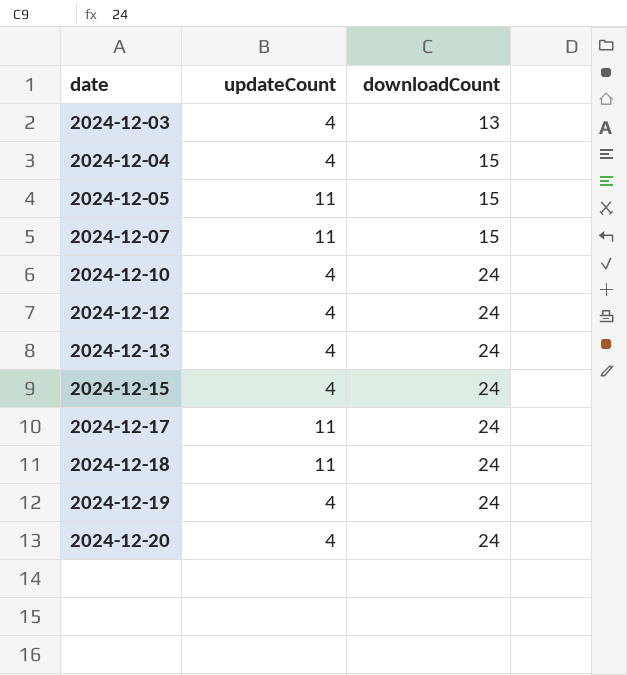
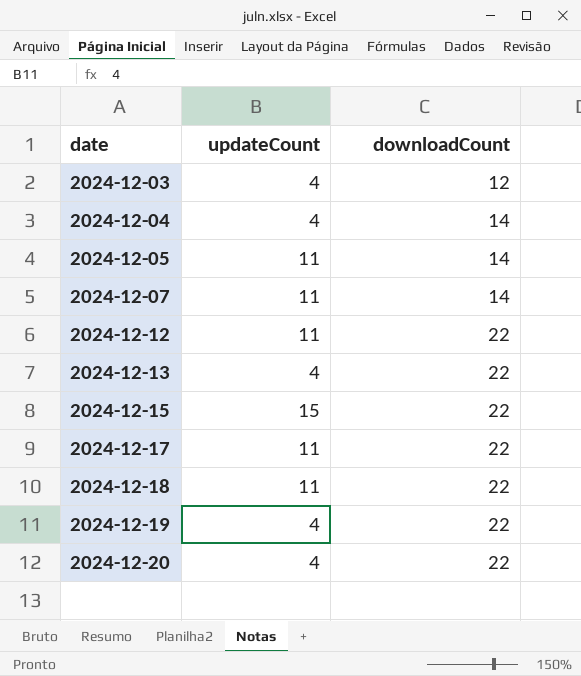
row 2024-12-10: 4 | 24 -> none
2024-12-03 | downloadCount: 13 -> 12
2024-12-04 | downloadCount: 15 -> 14
2024-12-05 | downloadCount: 15 -> 14
2024-12-07 | downloadCount: 15 -> 14
2024-12-12 | updateCount: 4 -> 11
2024-12-12 | downloadCount: 24 -> 22
2024-12-13 | downloadCount: 24 -> 22
2024-12-15 | updateCount: 4 -> 15
2024-12-15 | downloadCount: 24 -> 22
2024-12-17 | downloadCount: 24 -> 22
2024-12-18 | downloadCount: 24 -> 22
2024-12-19 | downloadCount: 24 -> 22
2024-12-20 | downloadCount: 24 -> 22

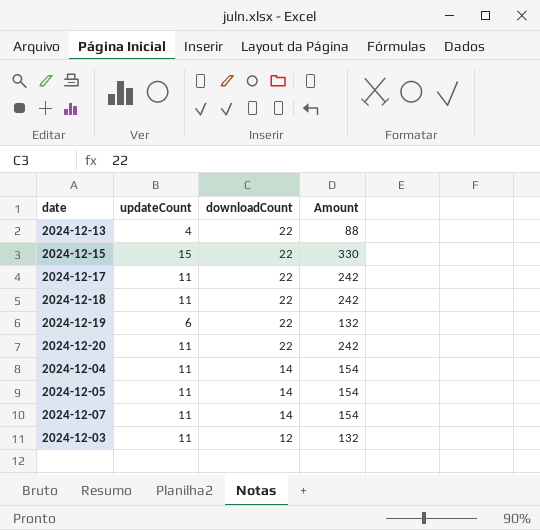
row order: date ascending -> downloadCount descending
column Amount | formula: none -> [updateCount] * [downloadCount]
row 2024-12-12: 11 | 22 -> none
2024-12-19 | updateCount: 4 -> 6
2024-12-20 | updateCount: 4 -> 11
2024-12-04 | updateCount: 4 -> 11
2024-12-03 | updateCount: 4 -> 11

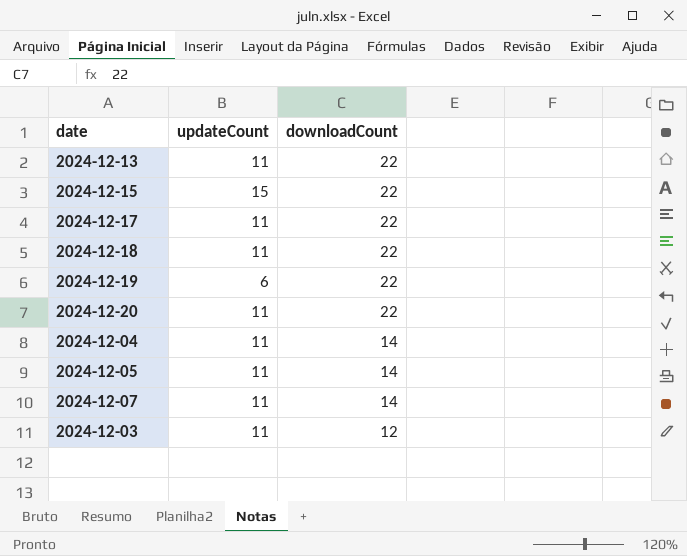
column Amount | formula: [updateCount] * [downloadCount] -> none
2024-12-13 | updateCount: 4 -> 11

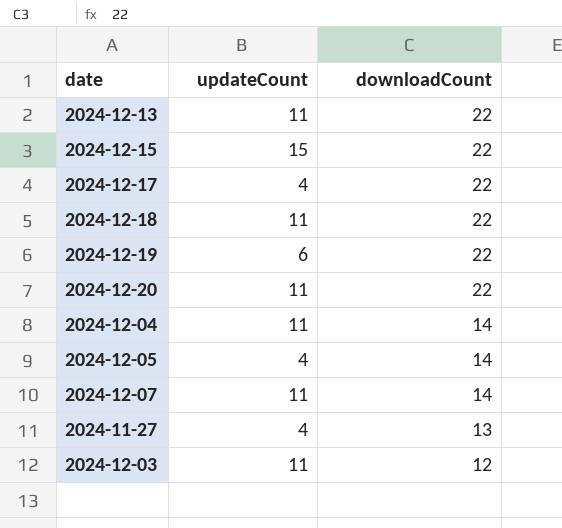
2024-12-17 | updateCount: 11 -> 4
2024-12-05 | updateCount: 11 -> 4
row 2024-11-27: none -> 4 | 13

